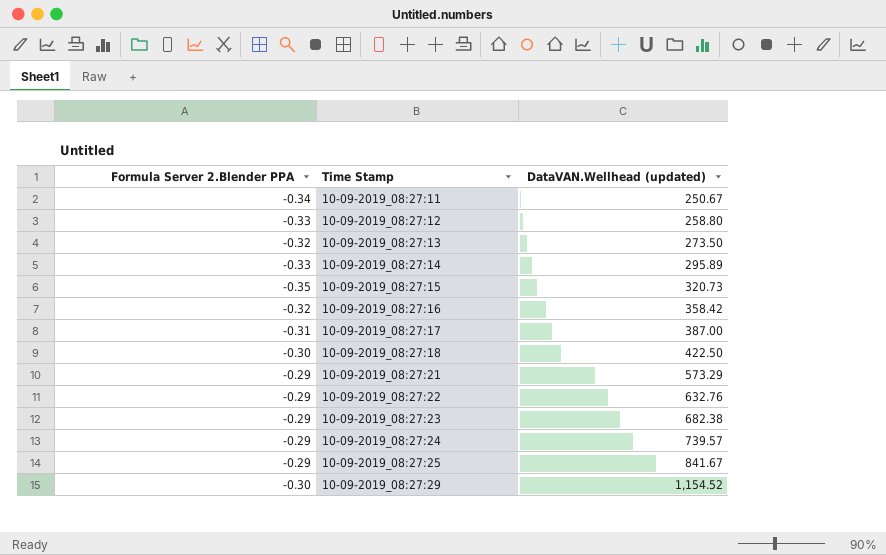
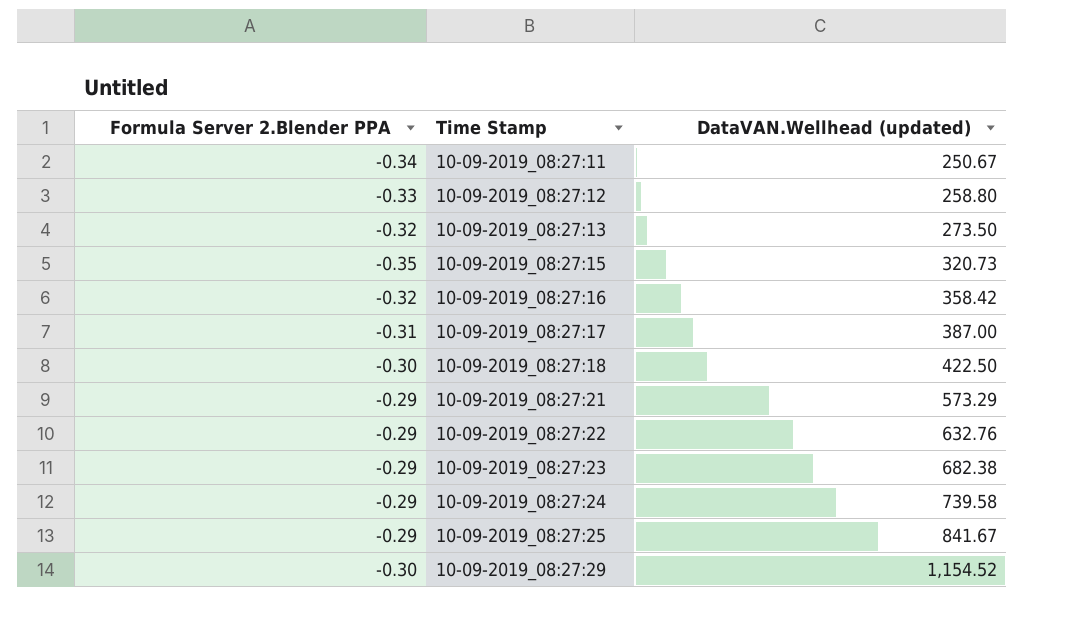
row 10-09-2019_08:27:14: -0.33 | 295.89 -> none
10-09-2019_08:27:24 | DataVAN.Wellhead (updated): 739.57 -> 739.58

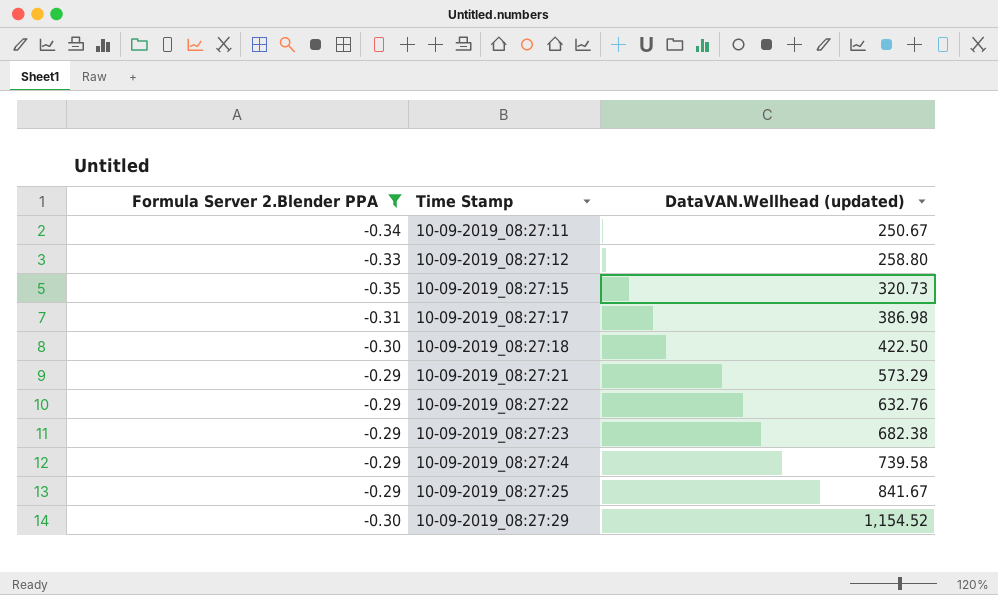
filter: none -> Formula Server 2.Blender PPA != -0.32
10-09-2019_08:27:17 | DataVAN.Wellhead (updated): 387.00 -> 386.98

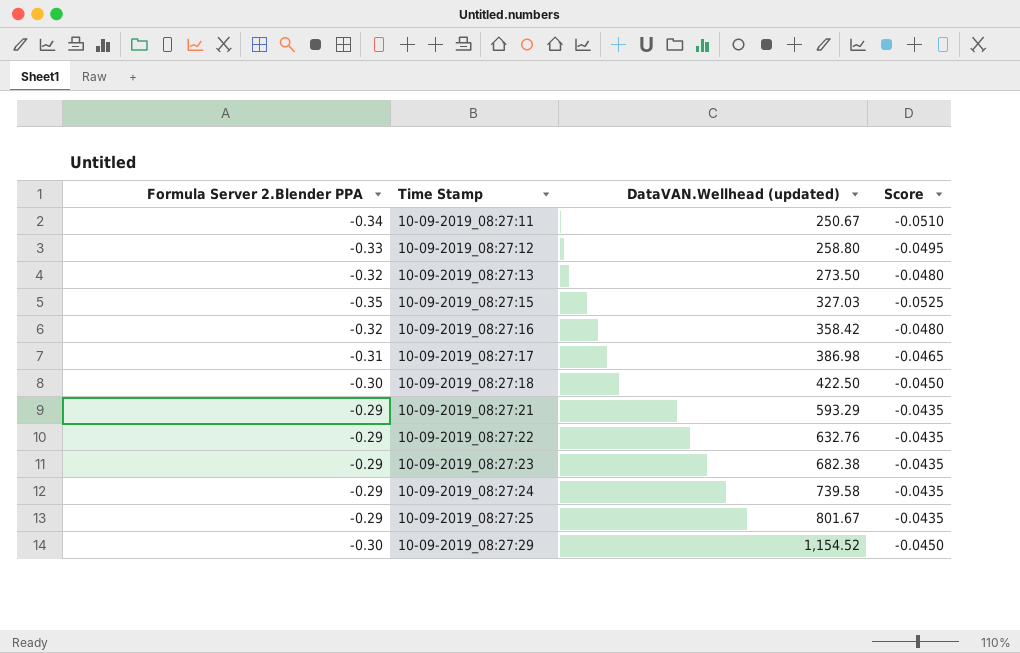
filter: Formula Server 2.Blender PPA != -0.32 -> none
column Score | formula: none -> [Formula Server 2.Blender PPA] * 0.15
10-09-2019_08:27:15 | DataVAN.Wellhead (updated): 320.73 -> 327.03
10-09-2019_08:27:21 | DataVAN.Wellhead (updated): 573.29 -> 593.29
10-09-2019_08:27:25 | DataVAN.Wellhead (updated): 841.67 -> 801.67

